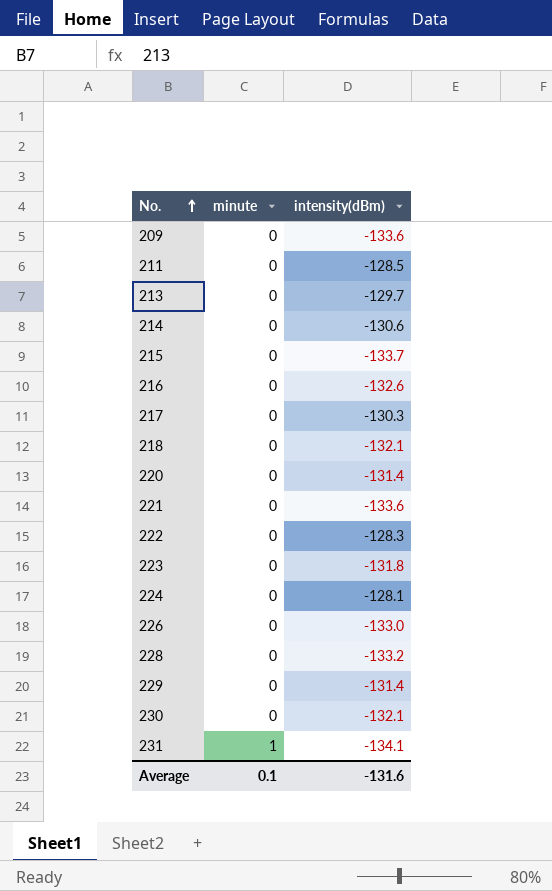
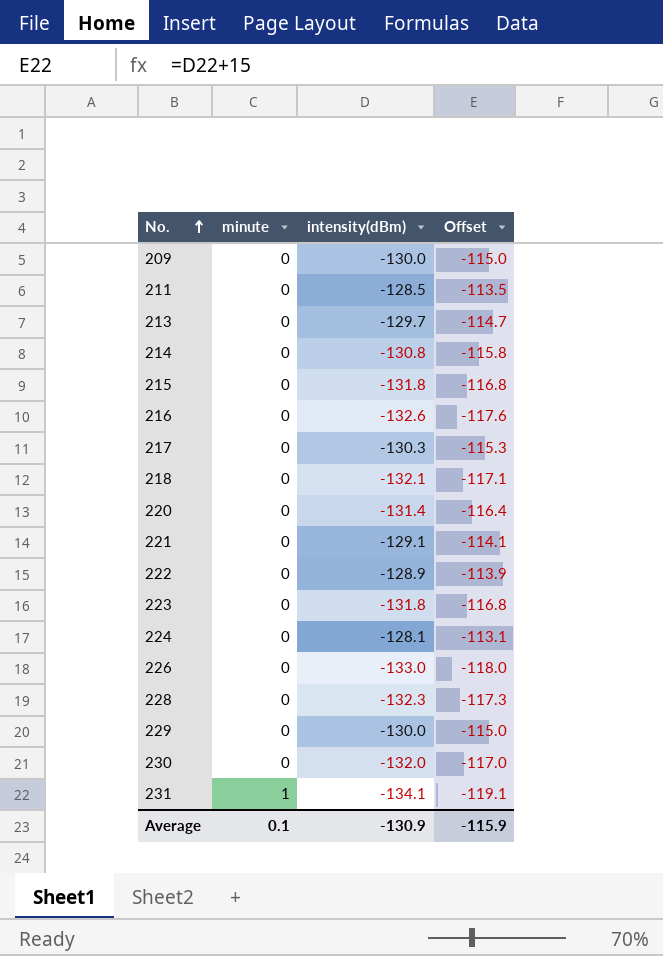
column Offset | formula: none -> [intensity(dBm)] + 15
209 | intensity(dBm): -133.6 -> -130.0
214 | intensity(dBm): -130.6 -> -130.8
215 | intensity(dBm): -133.7 -> -131.8
221 | intensity(dBm): -133.6 -> -129.1
222 | intensity(dBm): -128.3 -> -128.9
228 | intensity(dBm): -133.2 -> -132.3
229 | intensity(dBm): -131.4 -> -130.0
230 | intensity(dBm): -132.1 -> -132.0
Average | intensity(dBm): -131.6 -> -130.9

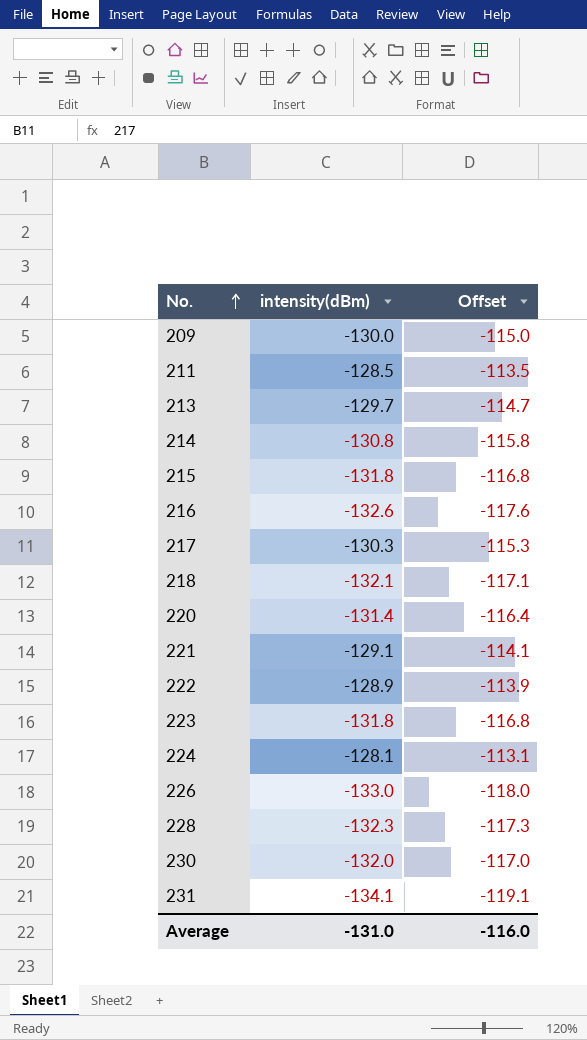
column minute | position: 2 -> none
row 229: 0 | -130.0 | -115.0 -> none
Average | intensity(dBm): -130.9 -> -131.0
Average | Offset: -115.9 -> -116.0

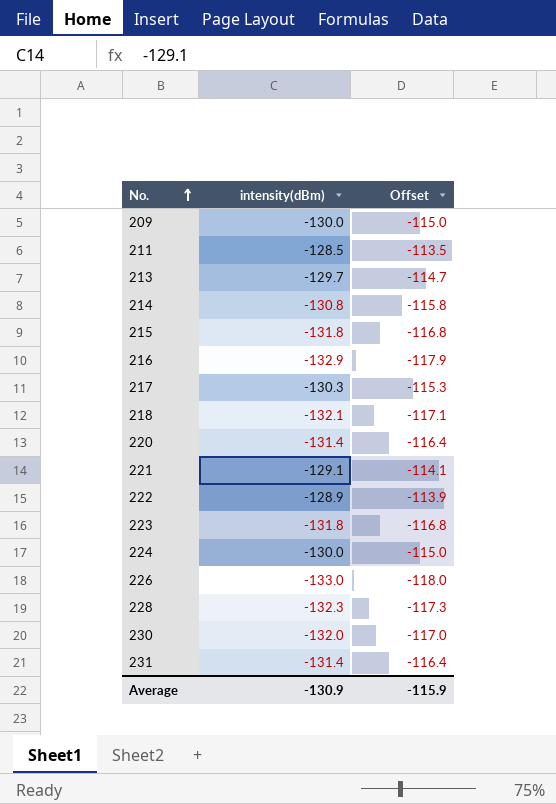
216 | intensity(dBm): -132.6 -> -132.9
216 | Offset: -117.6 -> -117.9
224 | intensity(dBm): -128.1 -> -130.0
224 | Offset: -113.1 -> -115.0
231 | intensity(dBm): -134.1 -> -131.4
231 | Offset: -119.1 -> -116.4
Average | intensity(dBm): -131.0 -> -130.9
Average | Offset: -116.0 -> -115.9

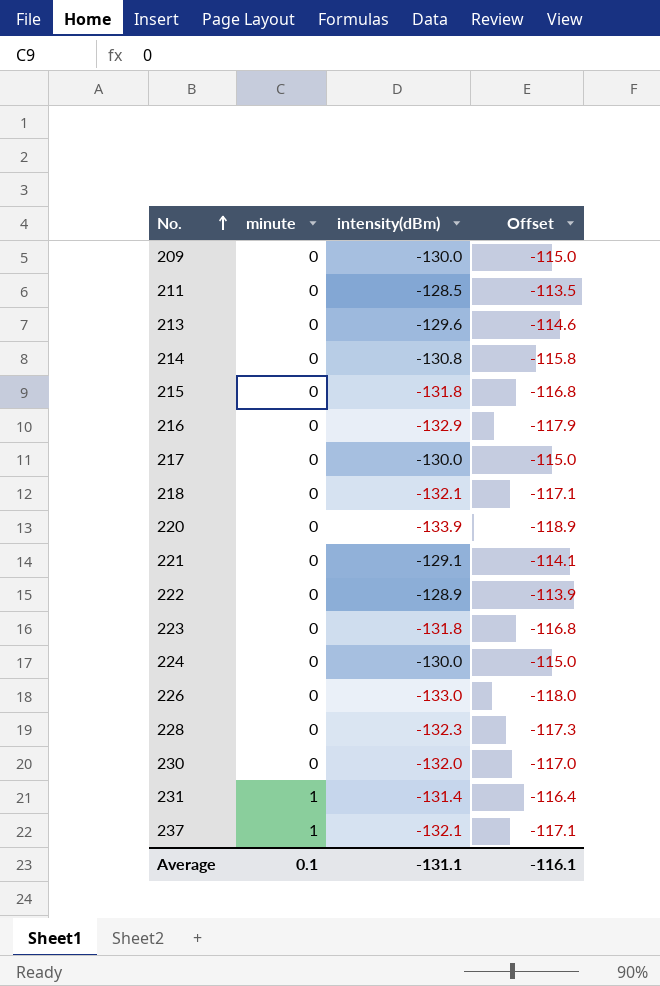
column minute | position: none -> 2
213 | intensity(dBm): -129.7 -> -129.6
213 | Offset: -114.7 -> -114.6
217 | intensity(dBm): -130.3 -> -130.0
217 | Offset: -115.3 -> -115.0
220 | intensity(dBm): -131.4 -> -133.9
220 | Offset: -116.4 -> -118.9
row 237: none -> 1 | -132.1 | -117.1
Average | intensity(dBm): -130.9 -> -131.1
Average | Offset: -115.9 -> -116.1

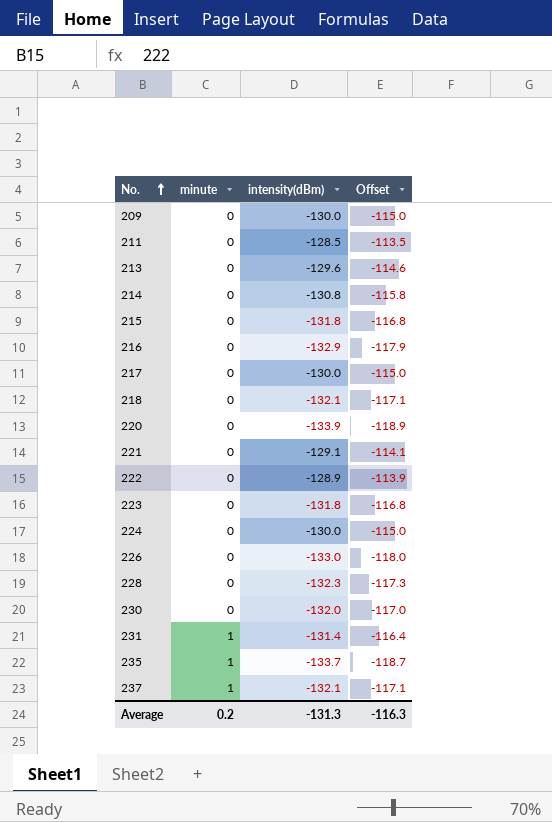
row 235: none -> 1 | -133.7 | -118.7
Average | minute: 0.1 -> 0.2
Average | intensity(dBm): -131.1 -> -131.3
Average | Offset: -116.1 -> -116.3

